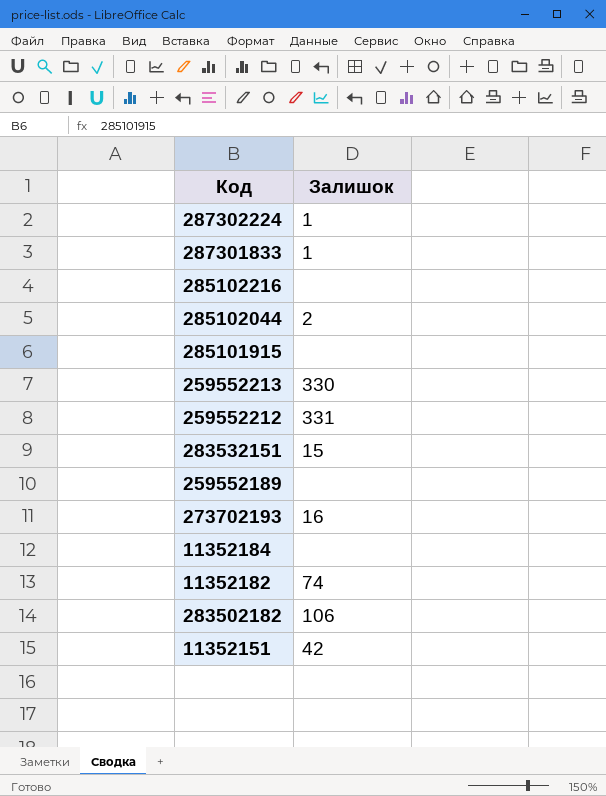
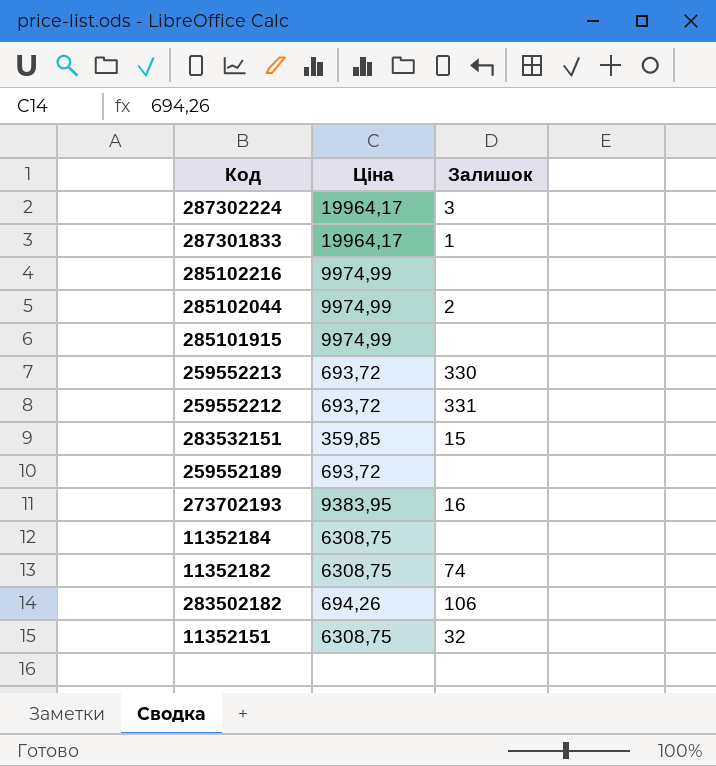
column Ціна | position: none -> 2
287302224 | Залишок: 1 -> 3
11352151 | Залишок: 42 -> 32

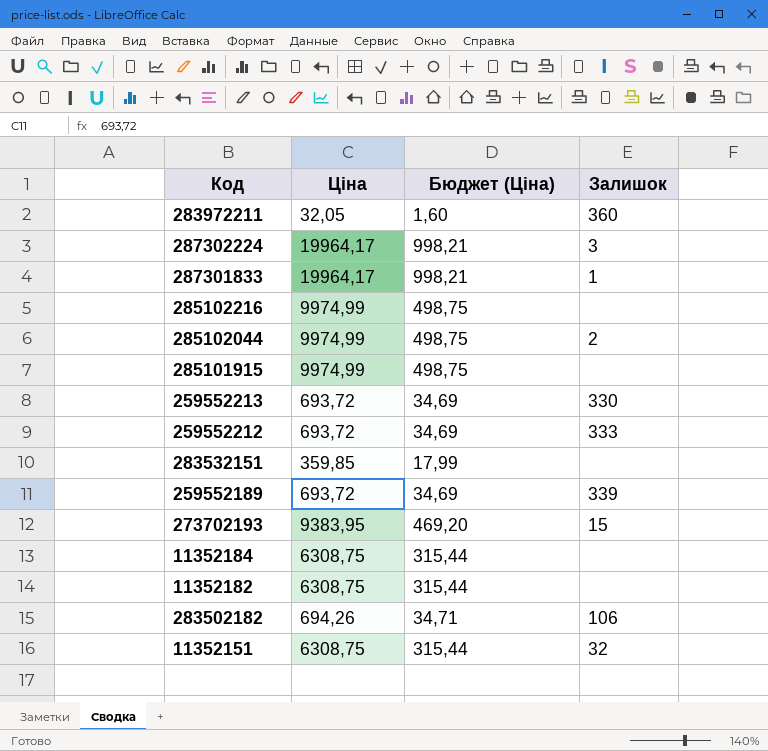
column Бюджет (Ціна) | formula: none -> [Ціна] * 0,05
row 283972211: none -> 32,05 | 1,60 | 360
259552212 | Залишок: 331 -> 333
283532151 | Залишок: 15 -> none
259552189 | Залишок: none -> 339
273702193 | Залишок: 16 -> 15
11352182 | Залишок: 74 -> none

